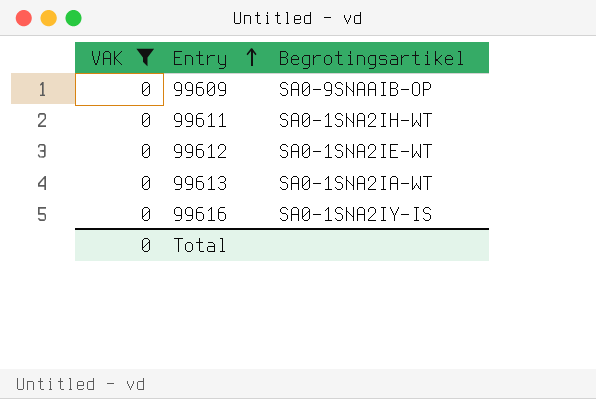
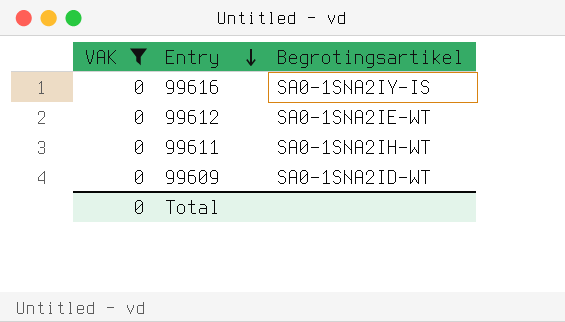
row order: Entry ascending -> Entry descending
row 99613: 0 | SA0-1SNA2IA-WT -> none
99609 | Begrotingsartikel: SA0-9SNAAIB-OP -> SA0-1SNA2ID-WT

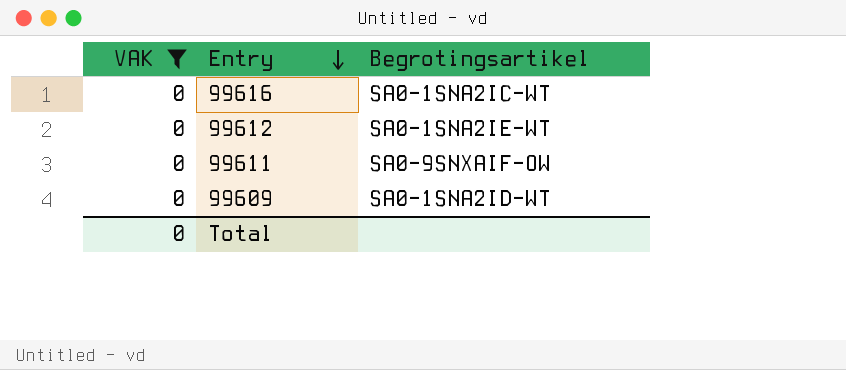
99616 | Begrotingsartikel: SA0-1SNA2IY-IS -> SA0-1SNA2IC-WT
99611 | Begrotingsartikel: SA0-1SNA2IH-WT -> SA0-9SNXAIF-OW

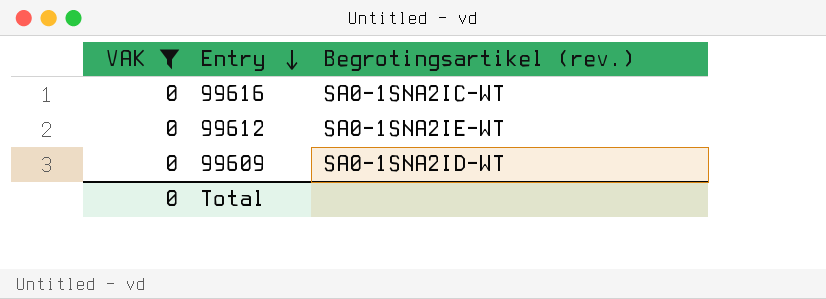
column name: Begrotingsartikel -> Begrotingsartikel (rev.)
row 99611: 0 | SA0-9SNXAIF-OW -> none

